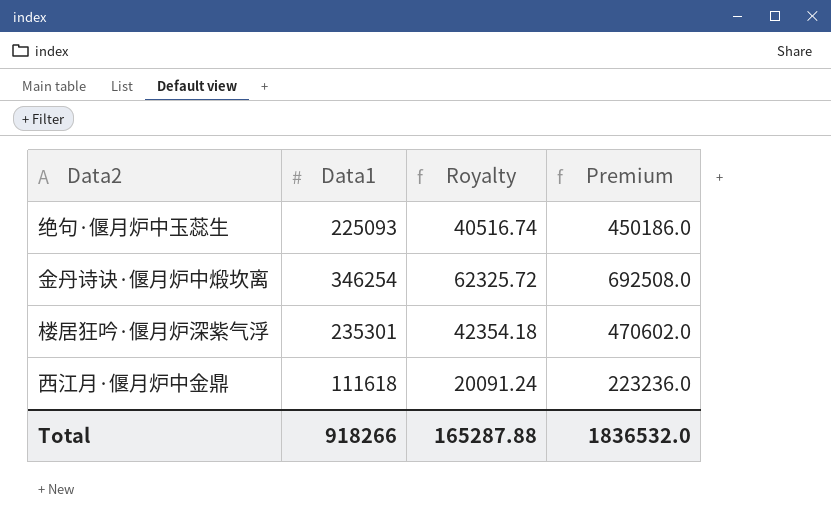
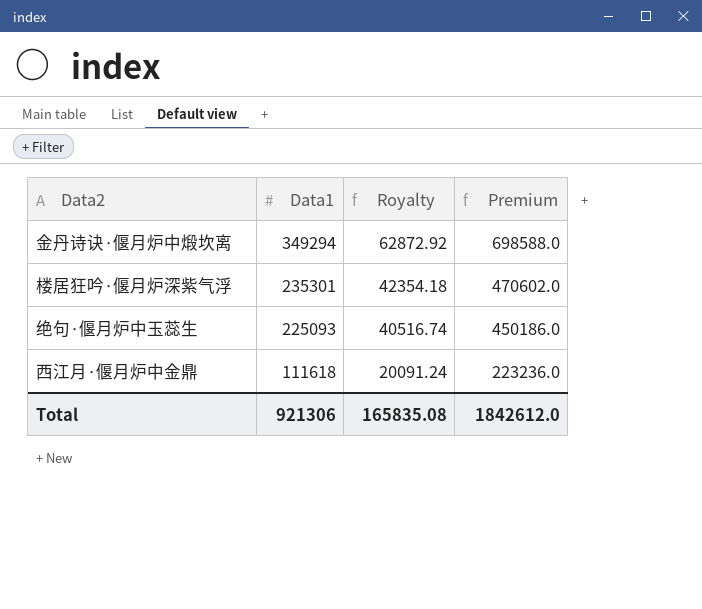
row order: none -> Data1 descending
金丹诗诀·偃月炉中煅坎离 | Data1: 346254 -> 349294
金丹诗诀·偃月炉中煅坎离 | Royalty: 62325.72 -> 62872.92
金丹诗诀·偃月炉中煅坎离 | Premium: 692508.0 -> 698588.0
Total | Data1: 918266 -> 921306
Total | Royalty: 165287.88 -> 165835.08
Total | Premium: 1836532.0 -> 1842612.0

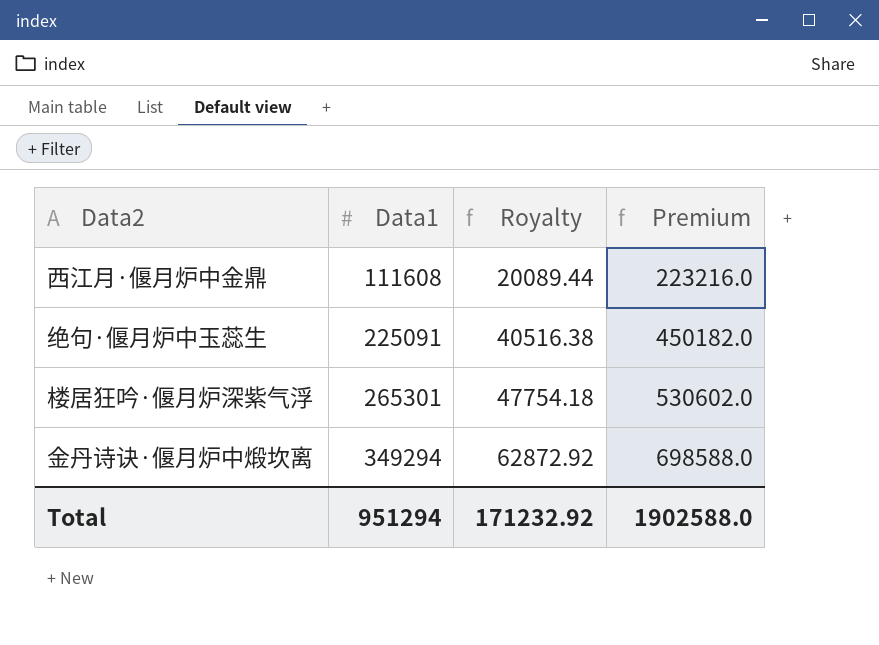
row order: Data1 descending -> Data1 ascending
西江月·偃月炉中金鼎 | Data1: 111618 -> 111608
西江月·偃月炉中金鼎 | Royalty: 20091.24 -> 20089.44
西江月·偃月炉中金鼎 | Premium: 223236.0 -> 223216.0
绝句·偃月炉中玉蕊生 | Data1: 225093 -> 225091
绝句·偃月炉中玉蕊生 | Royalty: 40516.74 -> 40516.38
绝句·偃月炉中玉蕊生 | Premium: 450186.0 -> 450182.0
楼居狂吟·偃月炉深紫气浮 | Data1: 235301 -> 265301
楼居狂吟·偃月炉深紫气浮 | Royalty: 42354.18 -> 47754.18
楼居狂吟·偃月炉深紫气浮 | Premium: 470602.0 -> 530602.0
Total | Data1: 921306 -> 951294
Total | Royalty: 165835.08 -> 171232.92
Total | Premium: 1842612.0 -> 1902588.0

